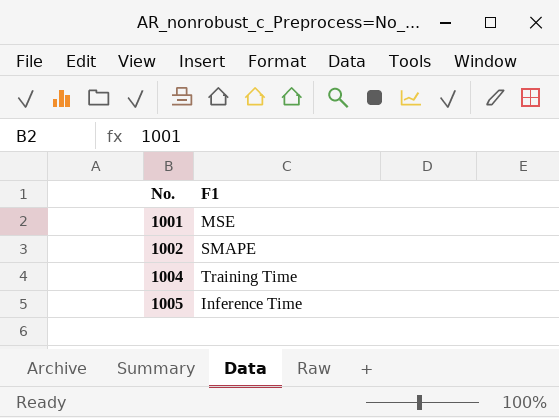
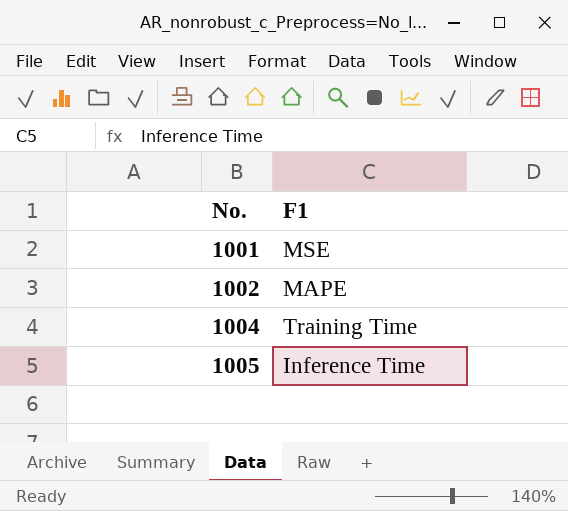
1002 | F1: SMAPE -> MAPE

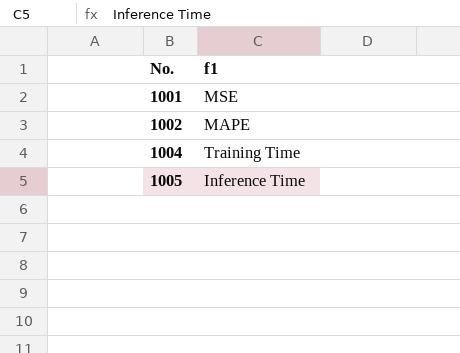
column name: F1 -> f1

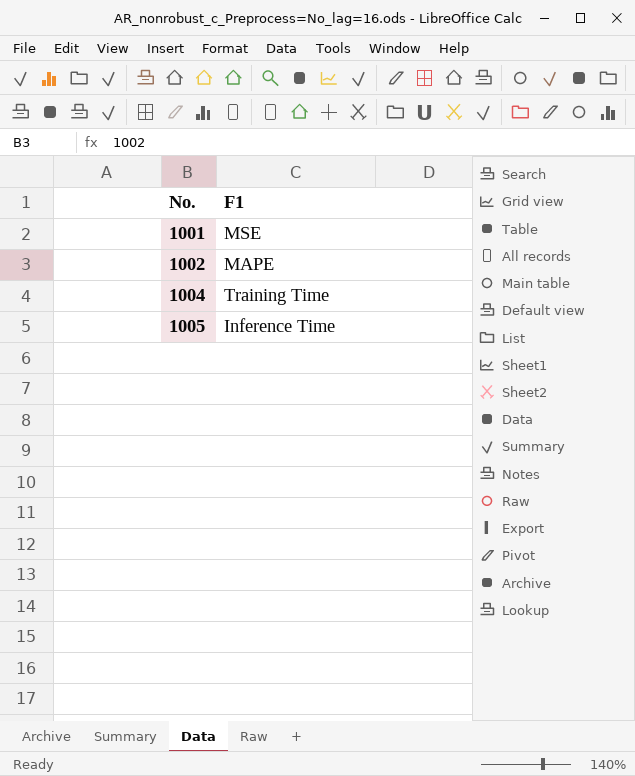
column name: f1 -> F1

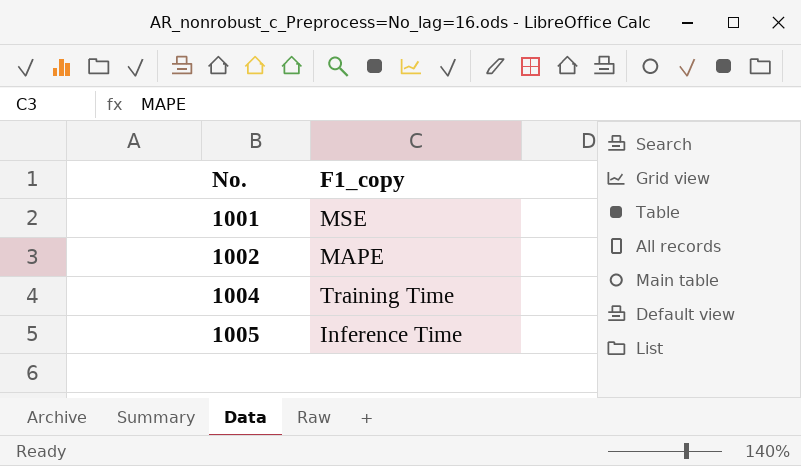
column name: F1 -> F1_copy

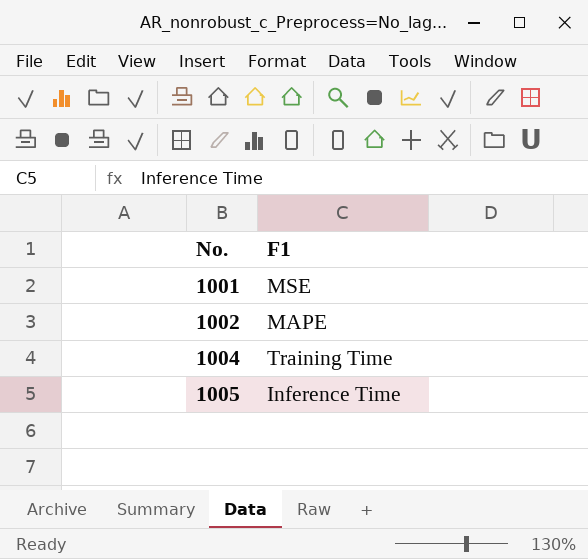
column name: F1_copy -> F1

